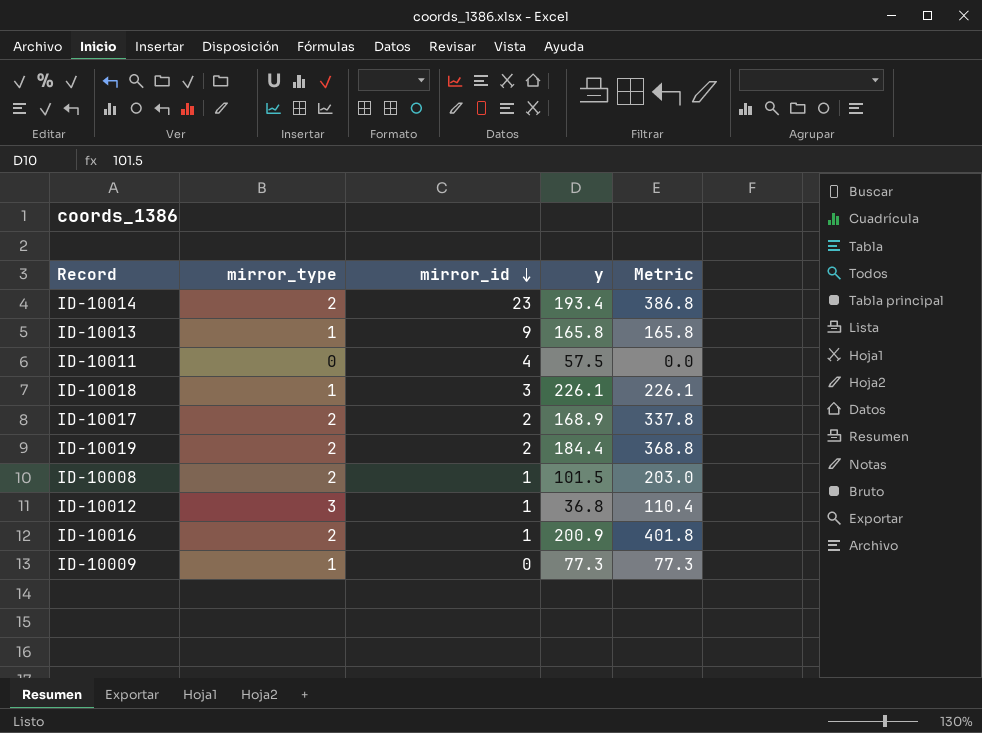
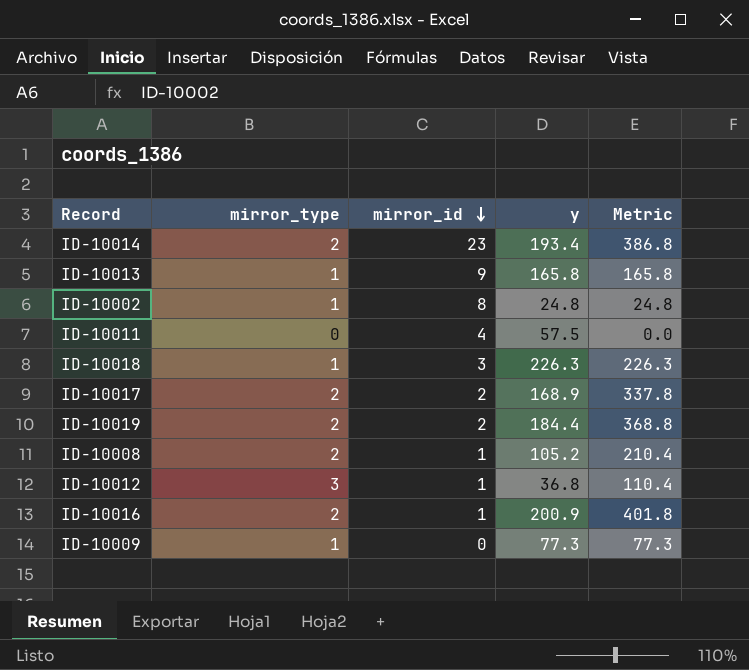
row ID-10002: none -> 1 | 8 | 24.8 | 24.8
ID-10018 | y: 226.1 -> 226.3
ID-10018 | Metric: 226.1 -> 226.3
ID-10008 | y: 101.5 -> 105.2
ID-10008 | Metric: 203.0 -> 210.4

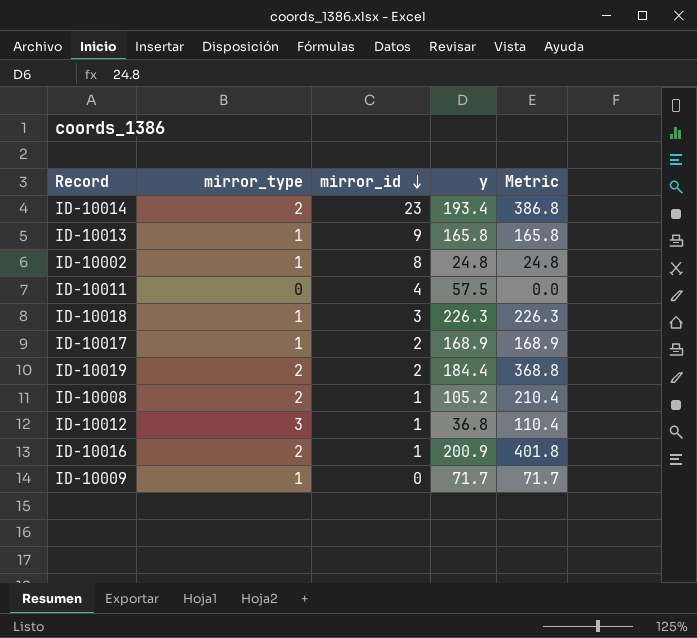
ID-10017 | mirror_type: 2 -> 1
ID-10017 | Metric: 337.8 -> 168.9
ID-10009 | y: 77.3 -> 71.7
ID-10009 | Metric: 77.3 -> 71.7

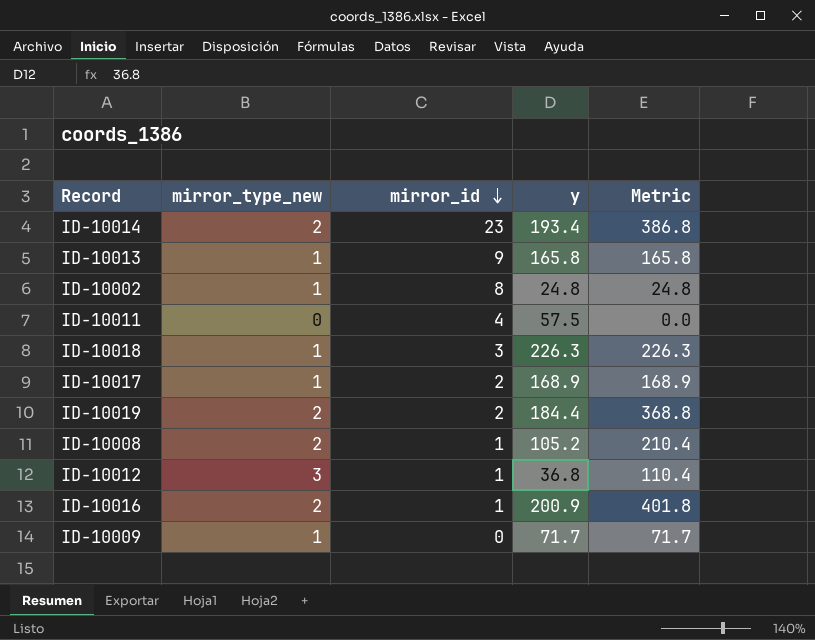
column name: mirror_type -> mirror_type_new

